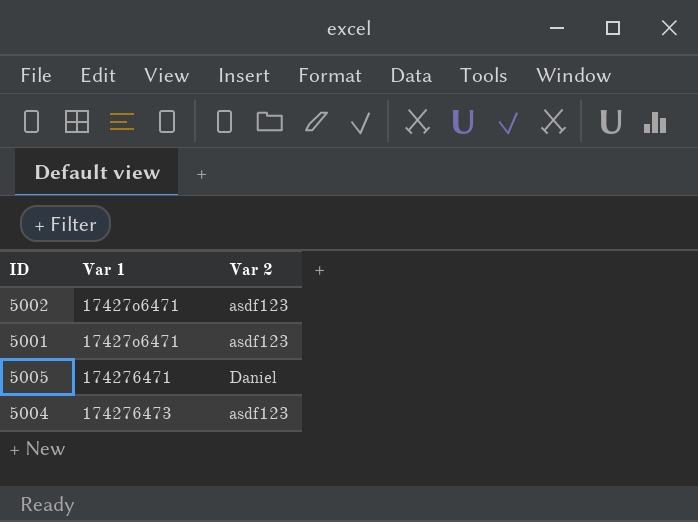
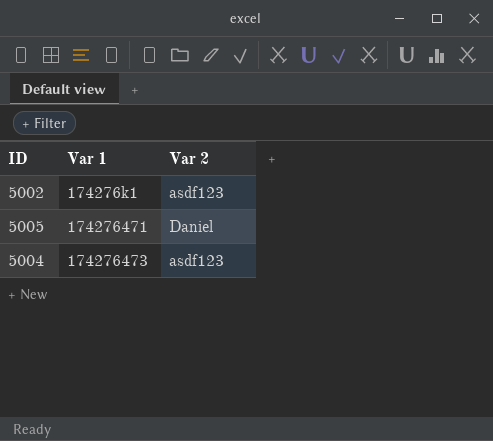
row 5001: 17427o6471 | asdf123 -> none
5002 | Var 1: 17427o6471 -> 174276k1

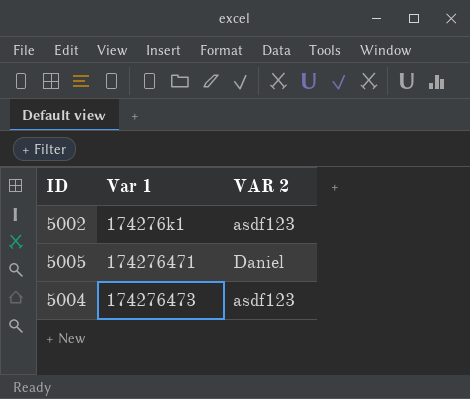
column name: Var 2 -> VAR 2

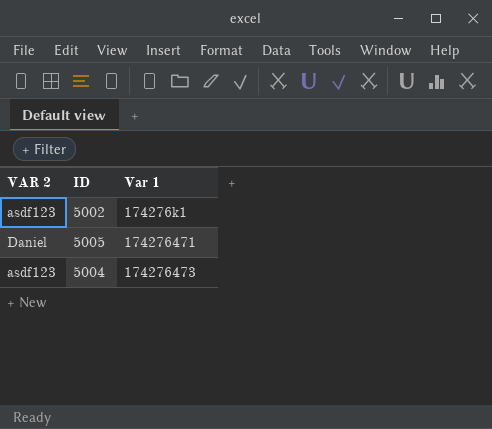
column VAR 2 | position: 3 -> 1

